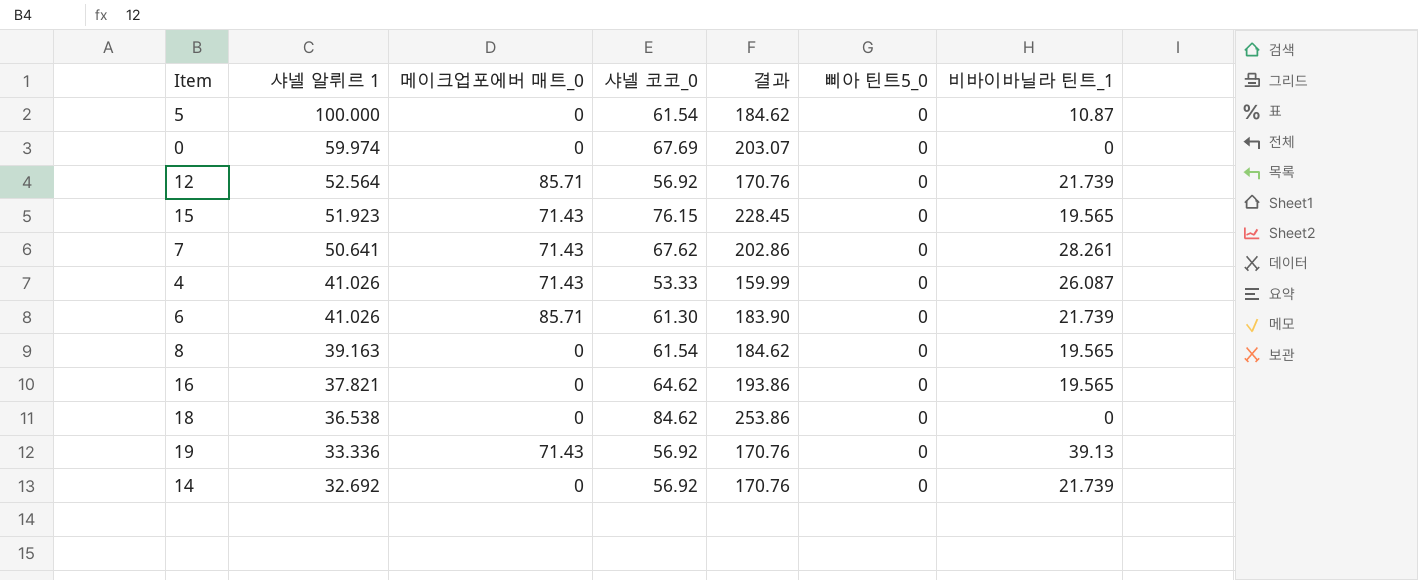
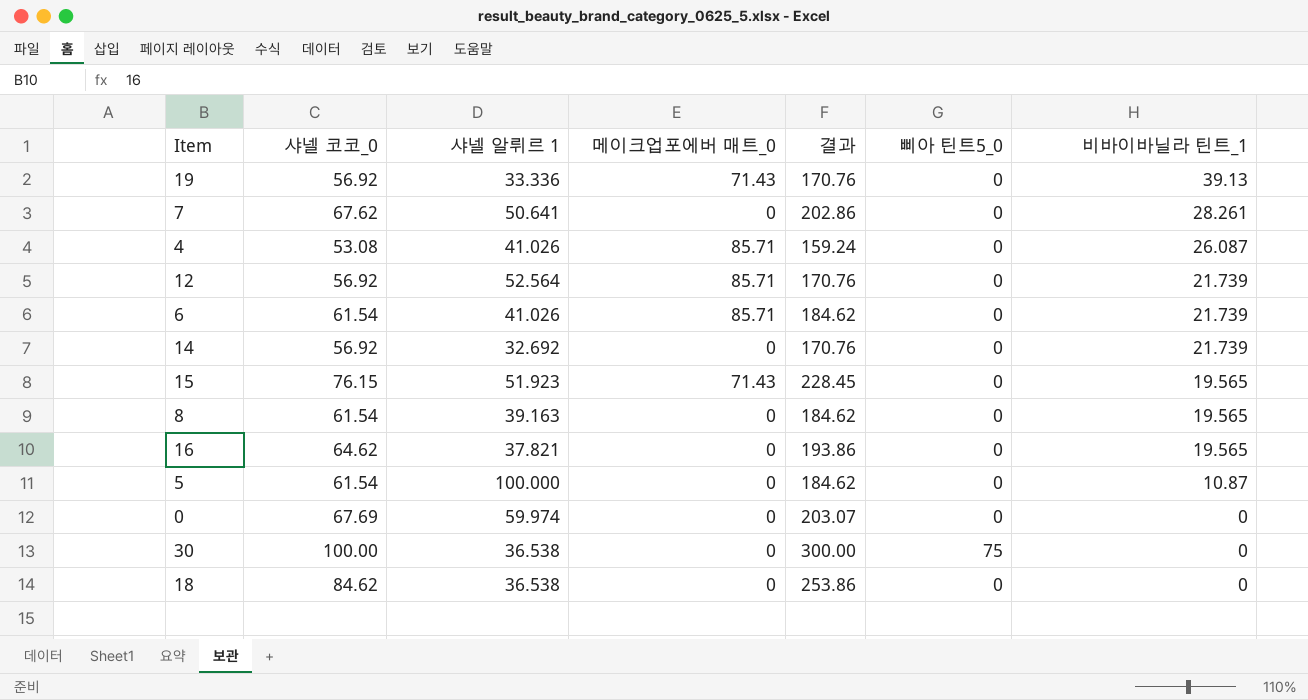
row order: 샤넬 알뤼르 1 descending -> 비바이바닐라 틴트_1 descending
column 샤넬 코코_0 | position: 4 -> 2
7 | 메이크업포에버 매트_0: 71.43 -> 0
4 | 샤넬 코코_0: 53.33 -> 53.08
4 | 메이크업포에버 매트_0: 71.43 -> 85.71
4 | 결과: 159.99 -> 159.24
6 | 샤넬 코코_0: 61.30 -> 61.54
6 | 결과: 183.90 -> 184.62
row 30: none -> 100.00 | 36.538 | 0 | 300.00 | 75 | 0

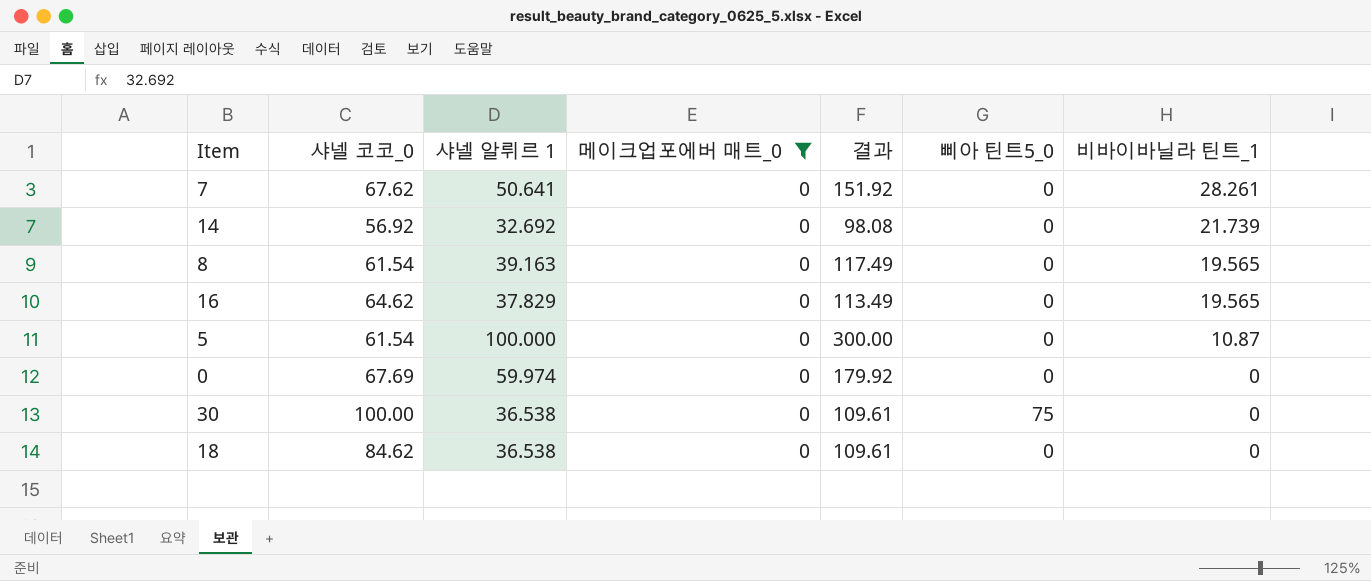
filter: none -> 메이크업포에버 매트_0 = 0
column 결과 | formula: [샤넬 코코_0] * 3 -> [샤넬 알뤼르 1] * 3
16 | 샤넬 알뤼르 1: 37.821 -> 37.829

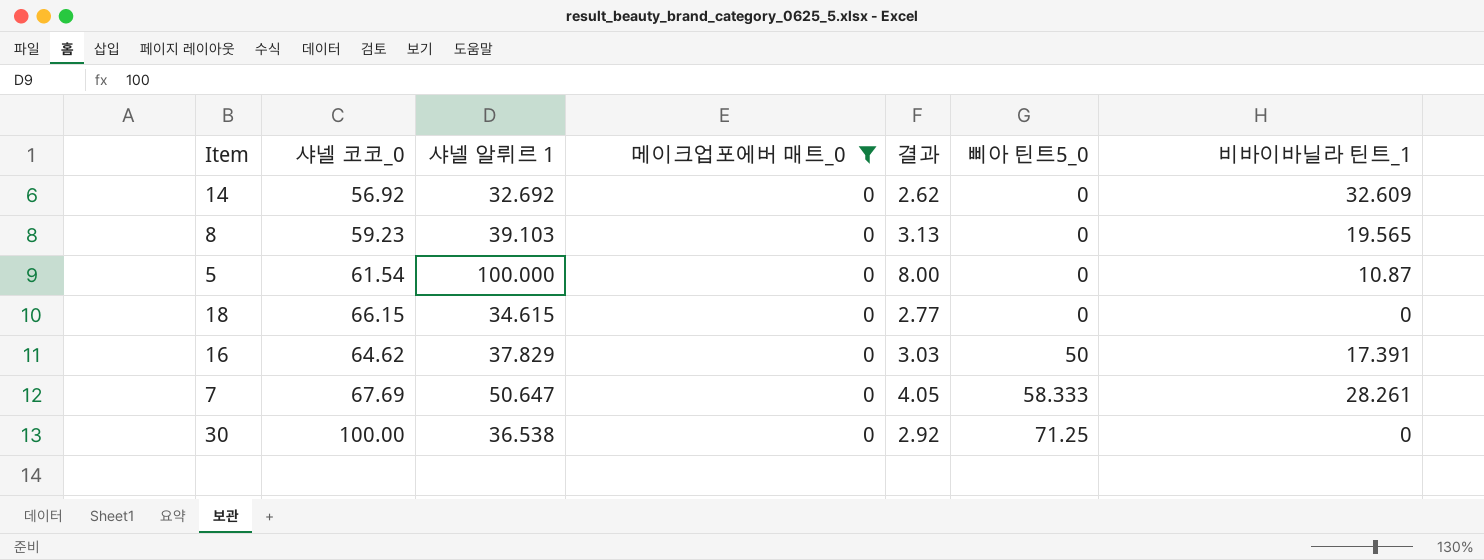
row order: 비바이바닐라 틴트_1 descending -> 삐아 틴트5_0 ascending
column 결과 | formula: [샤넬 알뤼르 1] * 3 -> [샤넬 알뤼르 1] * 0.08
row 0: 67.69 | 59.974 | 0 | 179.92 | 0 | 0 -> none
14 | 비바이바닐라 틴트_1: 21.739 -> 32.609
8 | 샤넬 코코_0: 61.54 -> 59.23
8 | 샤넬 알뤼르 1: 39.163 -> 39.103
18 | 샤넬 코코_0: 84.62 -> 66.15
18 | 샤넬 알뤼르 1: 36.538 -> 34.615
16 | 삐아 틴트5_0: 0 -> 50
16 | 비바이바닐라 틴트_1: 19.565 -> 17.391
7 | 샤넬 코코_0: 67.62 -> 67.69
7 | 샤넬 알뤼르 1: 50.641 -> 50.647
7 | 삐아 틴트5_0: 0 -> 58.333
30 | 삐아 틴트5_0: 75 -> 71.25

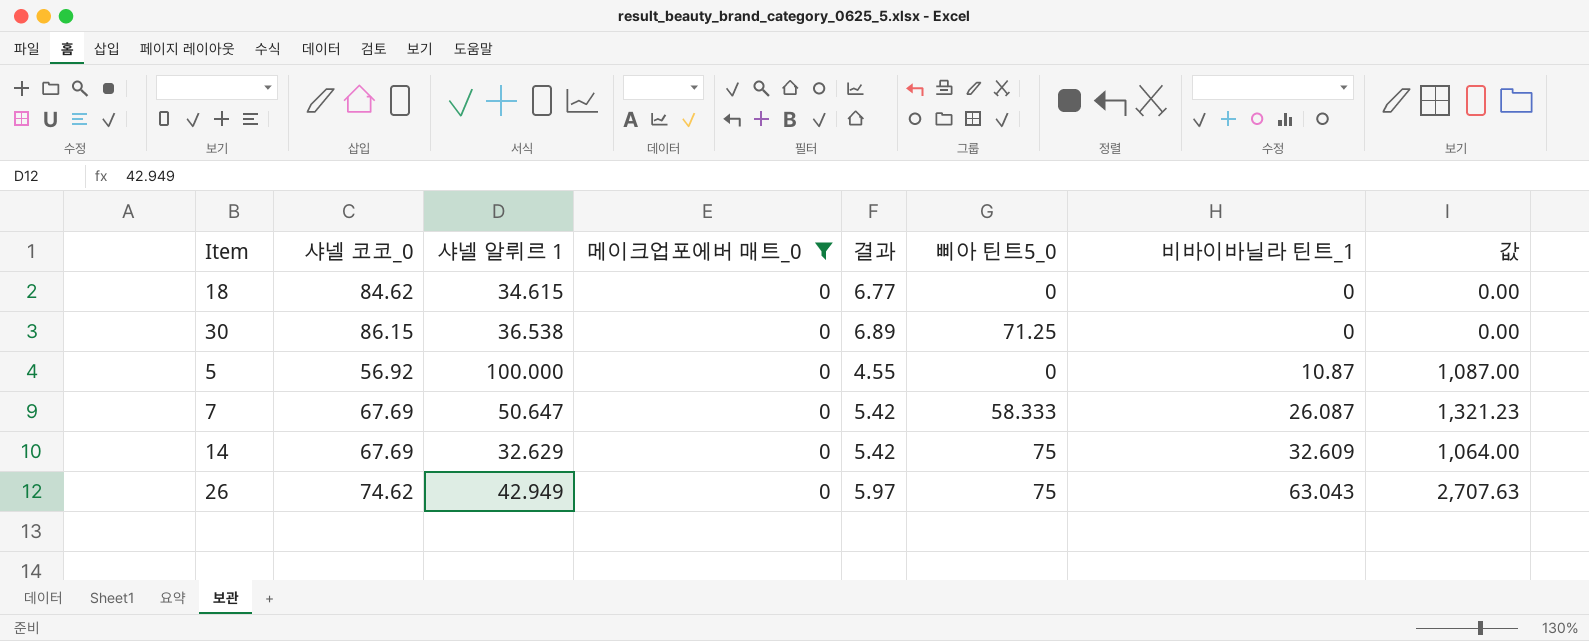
row order: 삐아 틴트5_0 ascending -> 비바이바닐라 틴트_1 ascending
column 결과 | formula: [샤넬 알뤼르 1] * 0.08 -> [샤넬 코코_0] * 0.08
column 값 | formula: none -> [샤넬 알뤼르 1] * [비바이바닐라 틴트_1]
row 8: 59.23 | 39.103 | 0 | 3.13 | 0 | 19.565 -> none
row 16: 64.62 | 37.829 | 0 | 3.03 | 50 | 17.391 -> none
18 | 샤넬 코코_0: 66.15 -> 84.62
30 | 샤넬 코코_0: 100.00 -> 86.15
5 | 샤넬 코코_0: 61.54 -> 56.92
7 | 비바이바닐라 틴트_1: 28.261 -> 26.087
14 | 샤넬 코코_0: 56.92 -> 67.69
14 | 샤넬 알뤼르 1: 32.692 -> 32.629
14 | 삐아 틴트5_0: 0 -> 75
row 26: none -> 74.62 | 42.949 | 0 | 5.97 | 75 | 63.043 | 2,707.63

